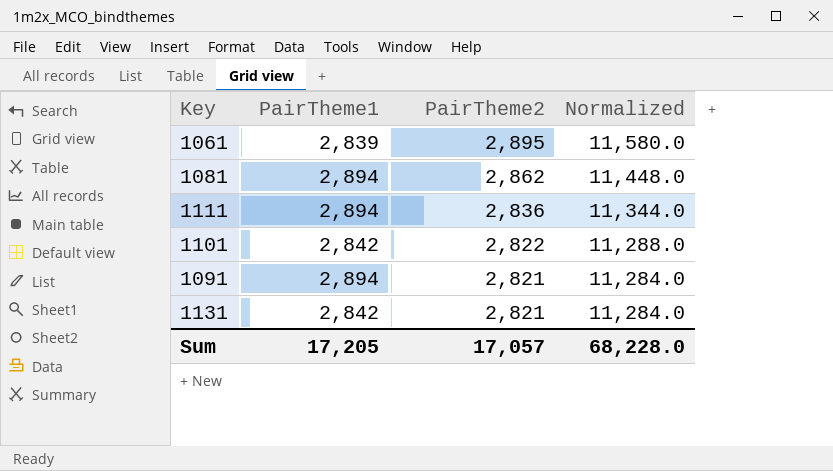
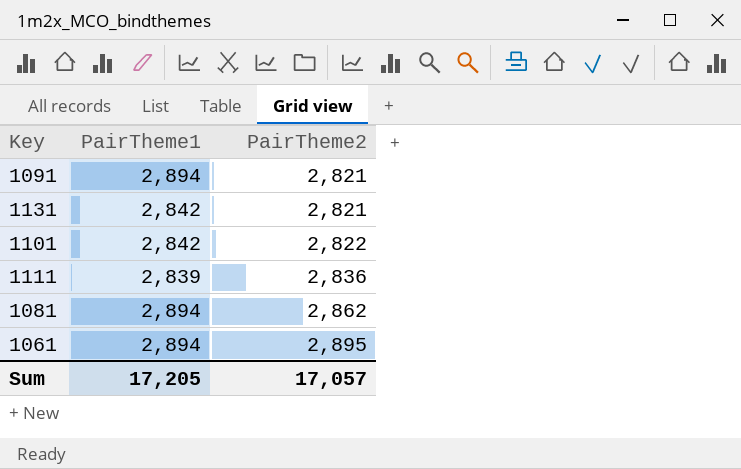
row order: PairTheme2 descending -> PairTheme2 ascending
column Normalized | formula: [PairTheme2] * 4 -> none
1111 | PairTheme1: 2,894 -> 2,839
1061 | PairTheme1: 2,839 -> 2,894

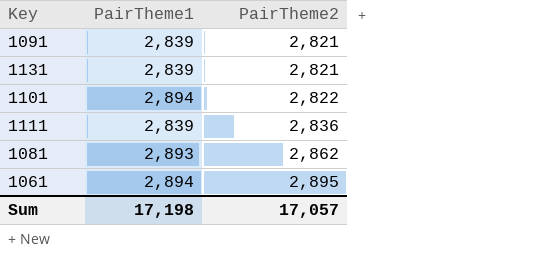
1091 | PairTheme1: 2,894 -> 2,839
1131 | PairTheme1: 2,842 -> 2,839
1101 | PairTheme1: 2,842 -> 2,894
1081 | PairTheme1: 2,894 -> 2,893
Sum | PairTheme1: 17,205 -> 17,198

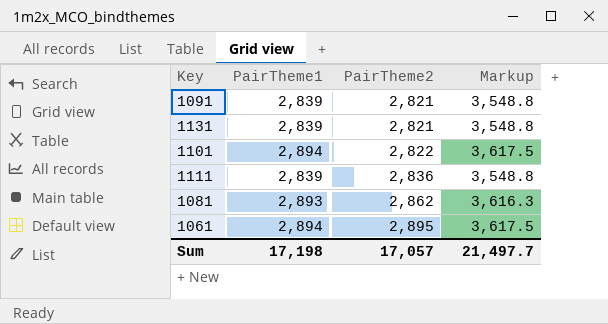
column Markup | formula: none -> [PairTheme1] * 1.25

